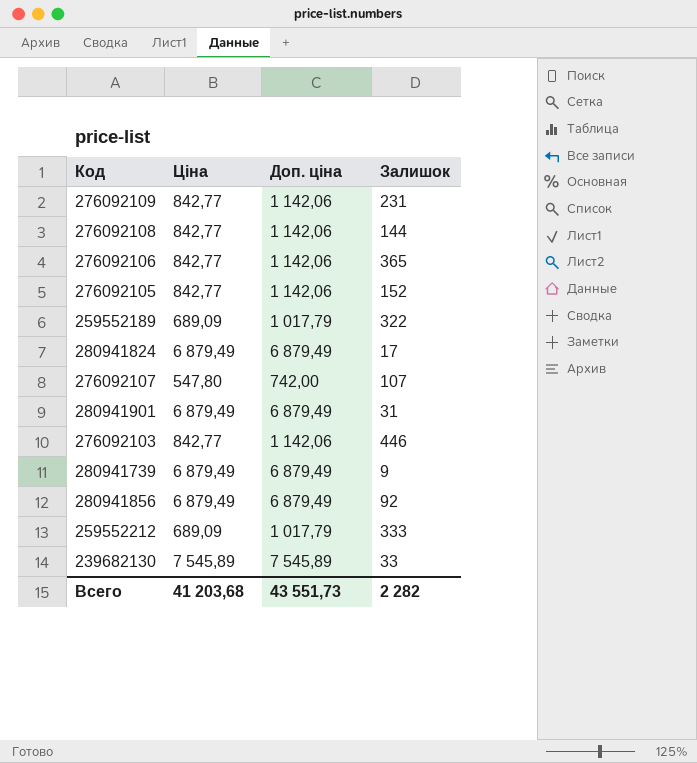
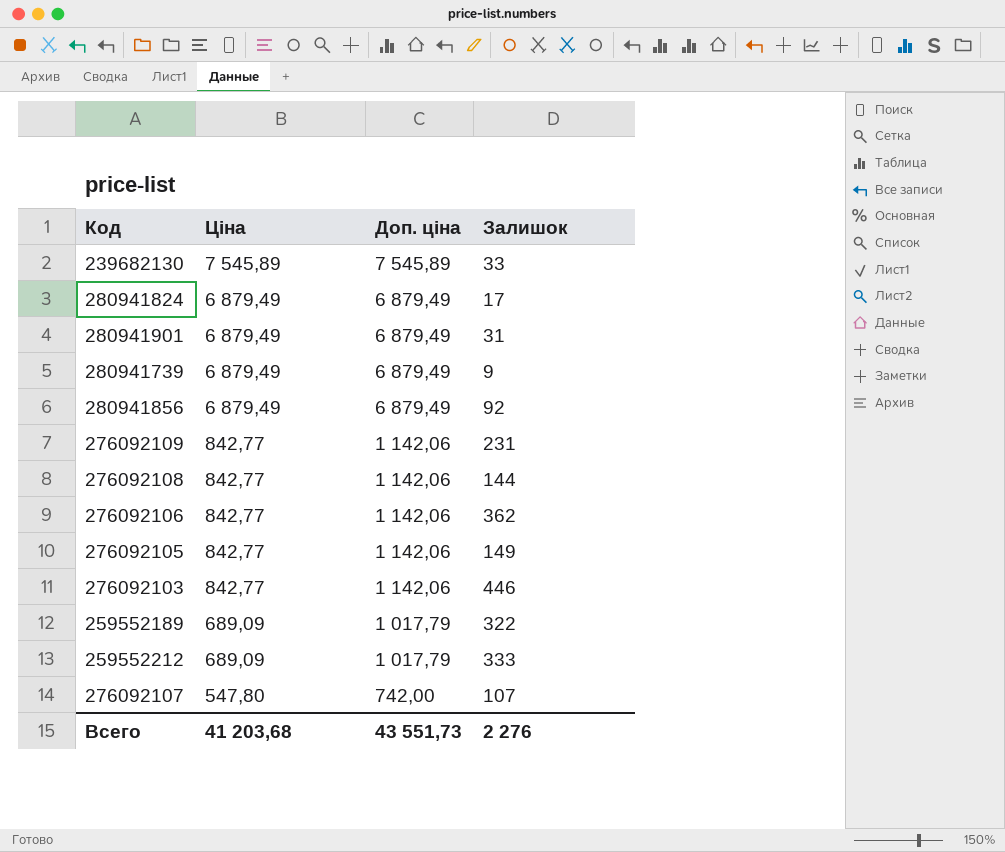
row order: none -> Ціна descending
276092106 | Залишок: 365 -> 362
276092105 | Залишок: 152 -> 149
Всего | Залишок: 2 282 -> 2 276

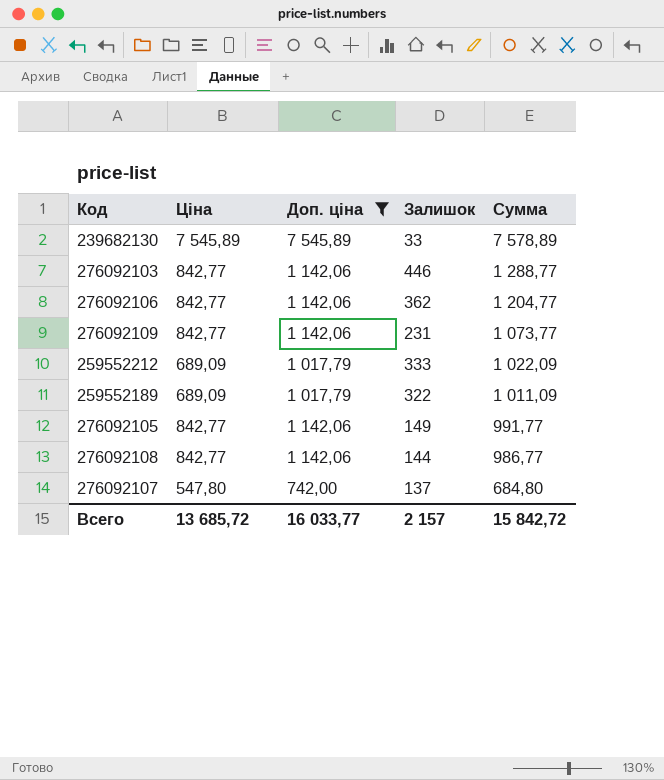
filter: none -> Доп. ціна != 6 879,49
row order: Ціна descending -> Сумма descending
column Сумма | formula: none -> [Ціна] + [Залишок]
276092107 | Залишок: 107 -> 137
Всего | Ціна: 41 203,68 -> 13 685,72
Всего | Доп. ціна: 43 551,73 -> 16 033,77
Всего | Залишок: 2 276 -> 2 157

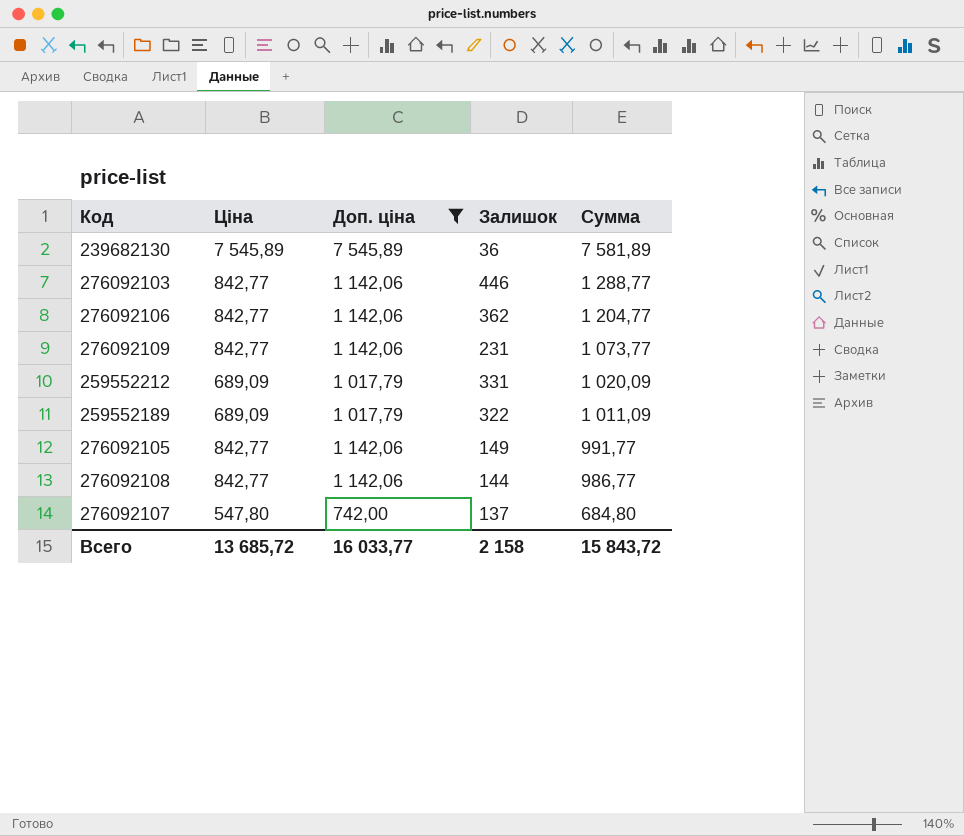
239682130 | Залишок: 33 -> 36
239682130 | Сумма: 7 578,89 -> 7 581,89
259552212 | Залишок: 333 -> 331
259552212 | Сумма: 1 022,09 -> 1 020,09
Всего | Залишок: 2 157 -> 2 158
Всего | Сумма: 15 842,72 -> 15 843,72

